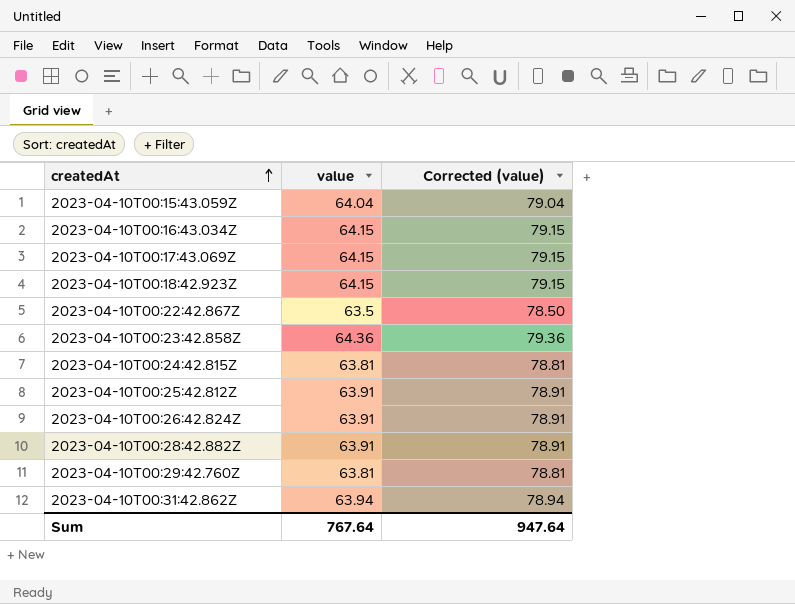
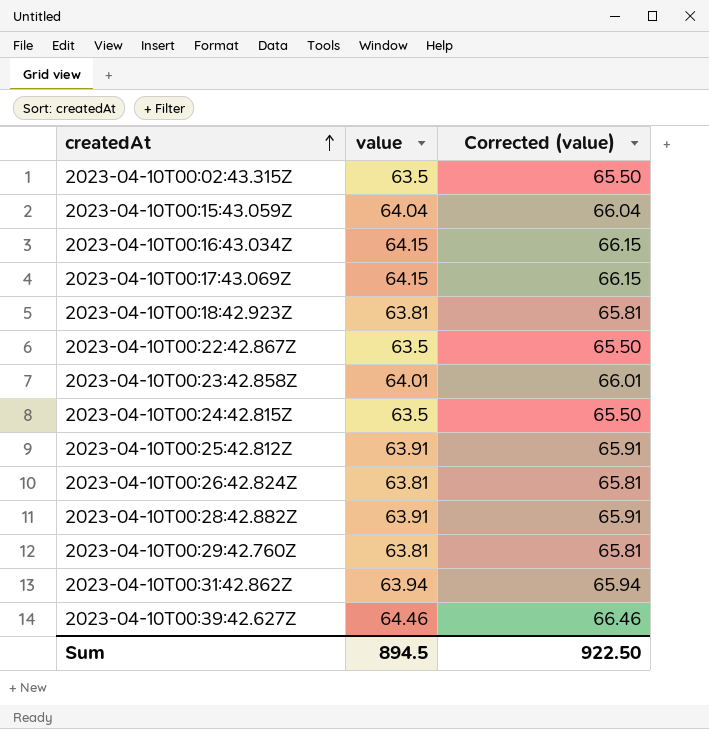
column Corrected (value) | formula: [value] + 15 -> [value] + 2
row 2023-04-10T00:02:43.315Z: none -> 63.5 | 65.50
2023-04-10T00:18:42.923Z | value: 64.15 -> 63.81
2023-04-10T00:23:42.858Z | value: 64.36 -> 64.01
2023-04-10T00:24:42.815Z | value: 63.81 -> 63.5
2023-04-10T00:26:42.824Z | value: 63.91 -> 63.81
row 2023-04-10T00:39:42.627Z: none -> 64.46 | 66.46
Sum | value: 767.64 -> 894.5
Sum | Corrected (value): 947.64 -> 922.50

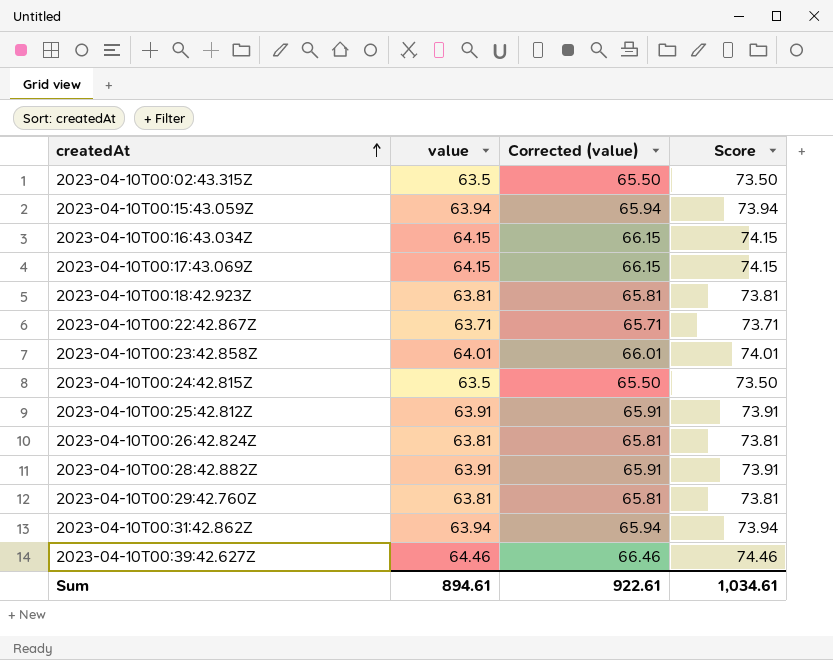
column Score | formula: none -> [value] + 10
2023-04-10T00:15:43.059Z | value: 64.04 -> 63.94
2023-04-10T00:15:43.059Z | Corrected (value): 66.04 -> 65.94
2023-04-10T00:22:42.867Z | value: 63.5 -> 63.71
2023-04-10T00:22:42.867Z | Corrected (value): 65.50 -> 65.71
Sum | value: 894.5 -> 894.61
Sum | Corrected (value): 922.50 -> 922.61

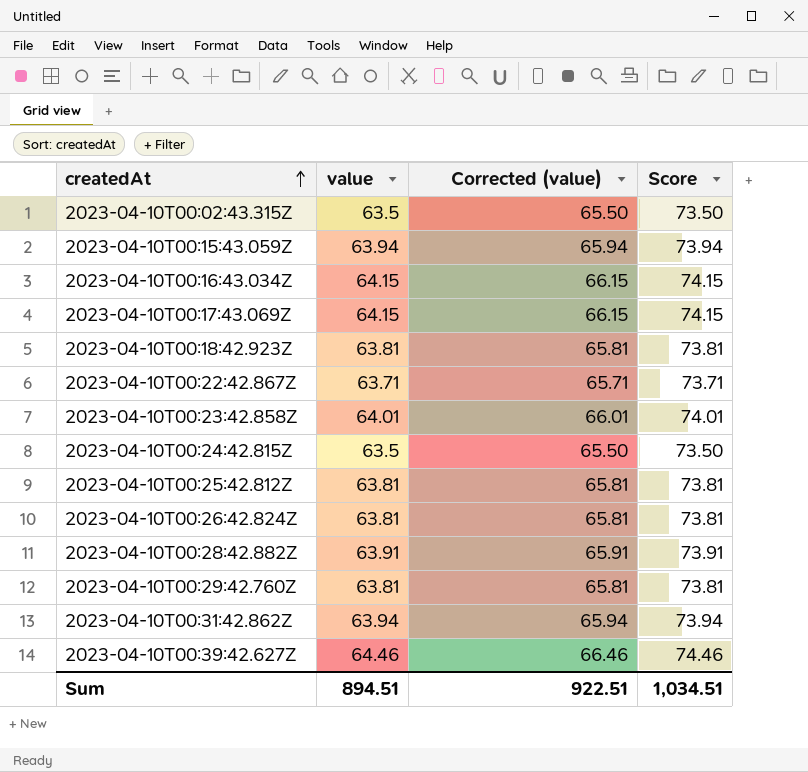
2023-04-10T00:25:42.812Z | value: 63.91 -> 63.81
2023-04-10T00:25:42.812Z | Corrected (value): 65.91 -> 65.81
2023-04-10T00:25:42.812Z | Score: 73.91 -> 73.81
Sum | value: 894.61 -> 894.51
Sum | Corrected (value): 922.61 -> 922.51
Sum | Score: 1,034.61 -> 1,034.51

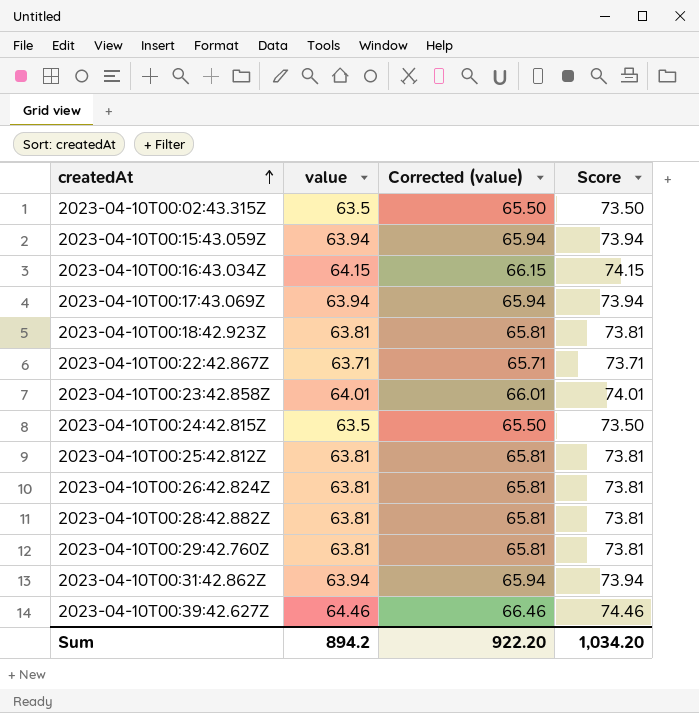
2023-04-10T00:17:43.069Z | value: 64.15 -> 63.94
2023-04-10T00:17:43.069Z | Corrected (value): 66.15 -> 65.94
2023-04-10T00:17:43.069Z | Score: 74.15 -> 73.94
2023-04-10T00:28:42.882Z | value: 63.91 -> 63.81
2023-04-10T00:28:42.882Z | Corrected (value): 65.91 -> 65.81
2023-04-10T00:28:42.882Z | Score: 73.91 -> 73.81
Sum | value: 894.51 -> 894.2
Sum | Corrected (value): 922.51 -> 922.20
Sum | Score: 1,034.51 -> 1,034.20

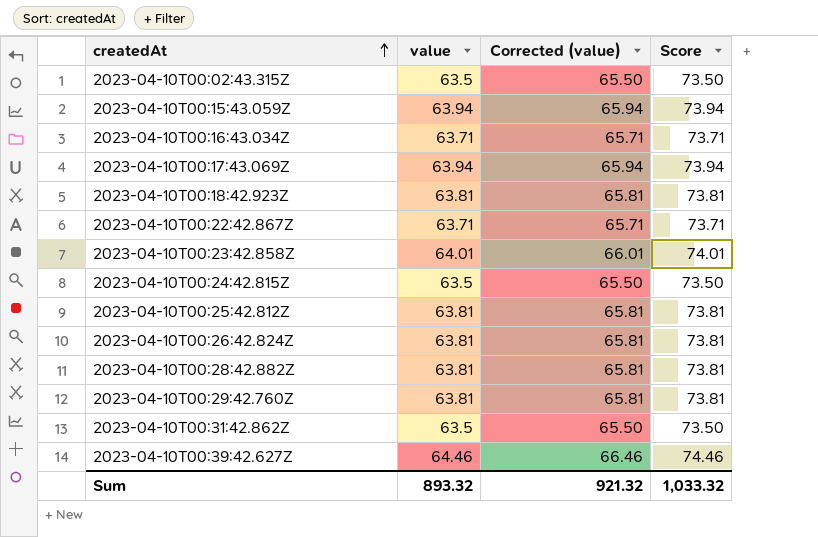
2023-04-10T00:16:43.034Z | value: 64.15 -> 63.71
2023-04-10T00:16:43.034Z | Corrected (value): 66.15 -> 65.71
2023-04-10T00:16:43.034Z | Score: 74.15 -> 73.71
2023-04-10T00:31:42.862Z | value: 63.94 -> 63.5
2023-04-10T00:31:42.862Z | Corrected (value): 65.94 -> 65.50
2023-04-10T00:31:42.862Z | Score: 73.94 -> 73.50
Sum | value: 894.2 -> 893.32
Sum | Corrected (value): 922.20 -> 921.32
Sum | Score: 1,034.20 -> 1,033.32

